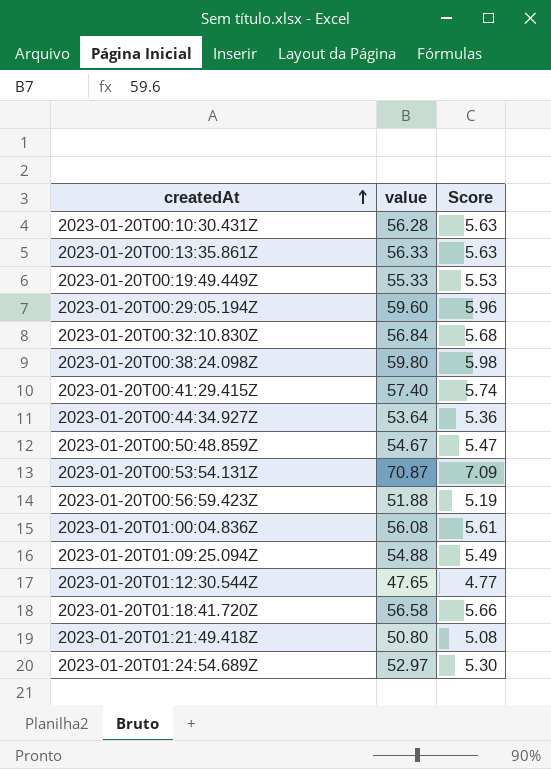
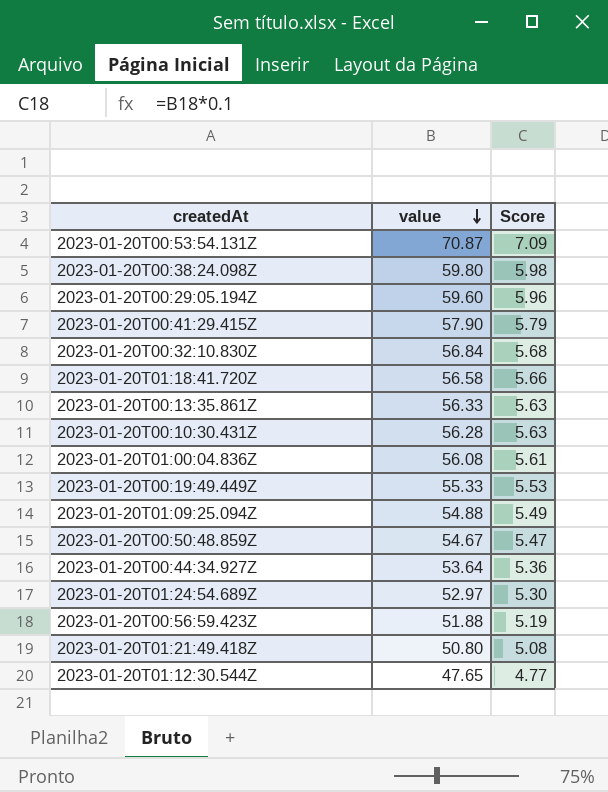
row order: createdAt ascending -> value descending
2023-01-20T00:41:29.415Z | value: 57.40 -> 57.90
2023-01-20T00:41:29.415Z | Score: 5.74 -> 5.79

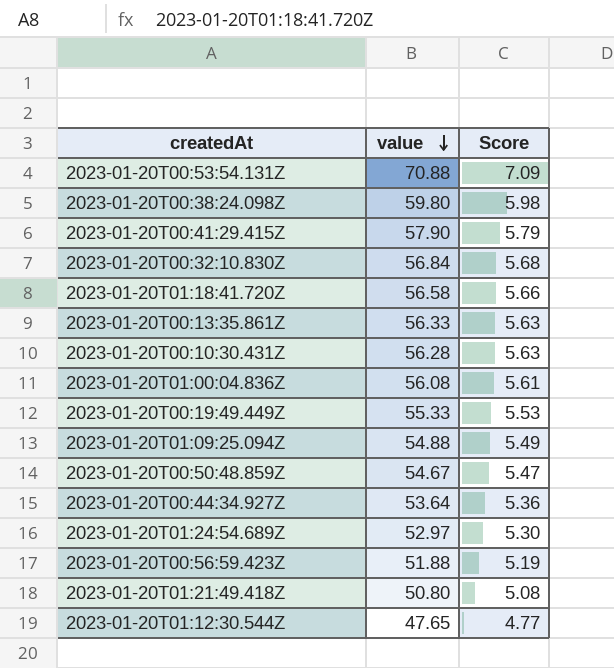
row 2023-01-20T00:29:05.194Z: 59.60 | 5.96 -> none
2023-01-20T00:53:54.131Z | value: 70.87 -> 70.88

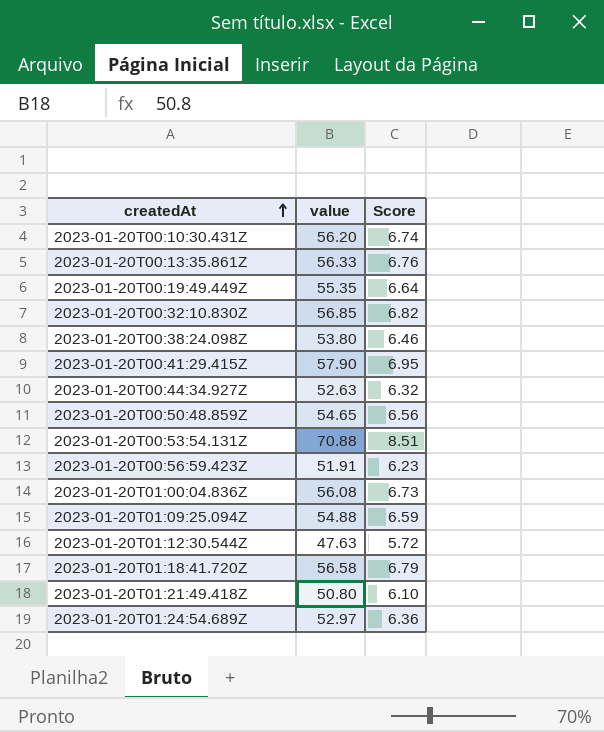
row order: value descending -> createdAt ascending
column Score | formula: [value] * 0.1 -> [value] * 0.12
2023-01-20T00:10:30.431Z | value: 56.28 -> 56.20
2023-01-20T00:19:49.449Z | value: 55.33 -> 55.35
2023-01-20T00:32:10.830Z | value: 56.84 -> 56.85
2023-01-20T00:38:24.098Z | value: 59.80 -> 53.80
2023-01-20T00:44:34.927Z | value: 53.64 -> 52.63
2023-01-20T00:50:48.859Z | value: 54.67 -> 54.65
2023-01-20T00:56:59.423Z | value: 51.88 -> 51.91
2023-01-20T01:12:30.544Z | value: 47.65 -> 47.63

